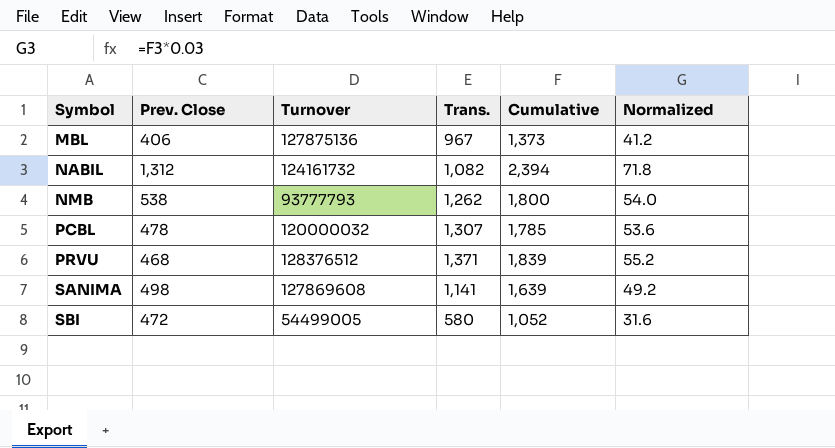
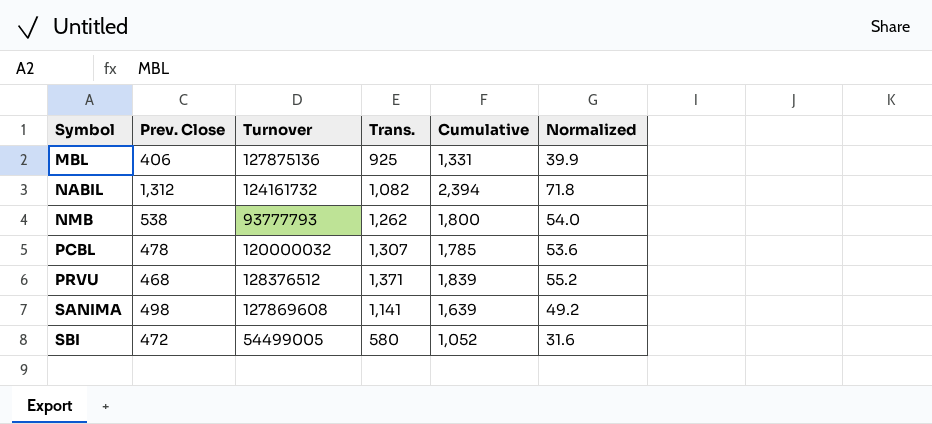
MBL | Trans.: 967 -> 925
MBL | Cumulative: 1,373 -> 1,331
MBL | Normalized: 41.2 -> 39.9

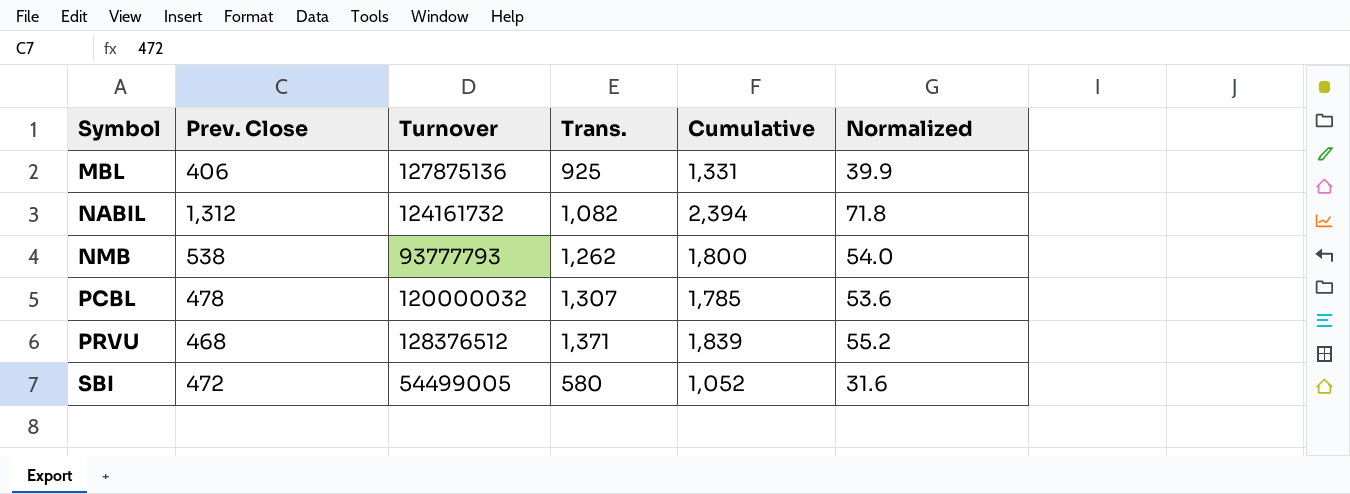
row SANIMA: 498 | 127869608 | 1,141 | 1,639 | 49.2 -> none

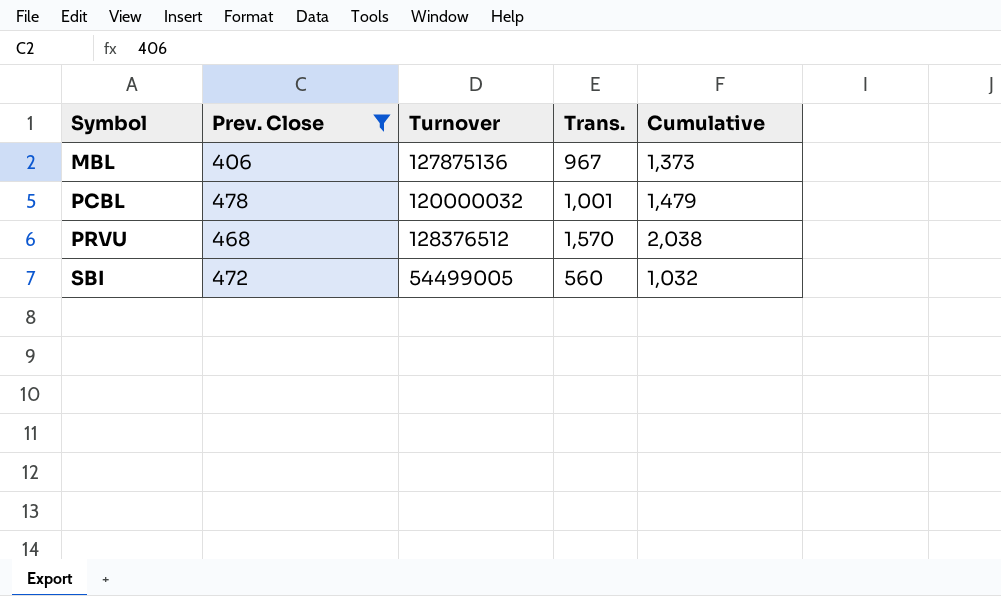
filter: none -> Prev. Close <= 478
column Normalized | formula: [Cumulative] * 0.03 -> none
MBL | Trans.: 925 -> 967
MBL | Cumulative: 1,331 -> 1,373
PCBL | Trans.: 1,307 -> 1,001
PCBL | Cumulative: 1,785 -> 1,479
PRVU | Trans.: 1,371 -> 1,570
PRVU | Cumulative: 1,839 -> 2,038
SBI | Trans.: 580 -> 560
SBI | Cumulative: 1,052 -> 1,032

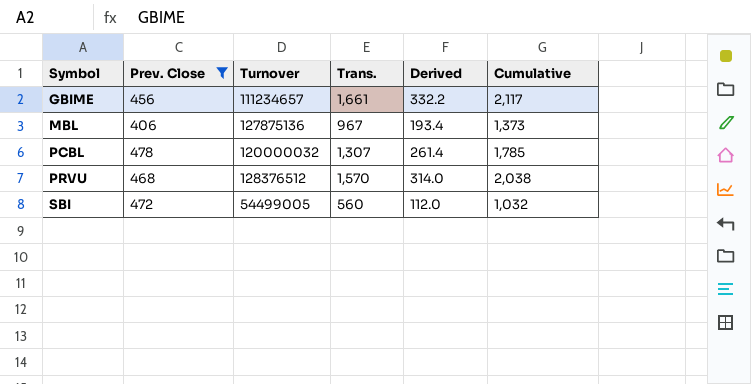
column Derived | formula: none -> [Trans.] * 0.2
row GBIME: none -> 456 | 111234657 | 1,661 | 332.2 | 2,117
PCBL | Trans.: 1,001 -> 1,307
PCBL | Cumulative: 1,479 -> 1,785

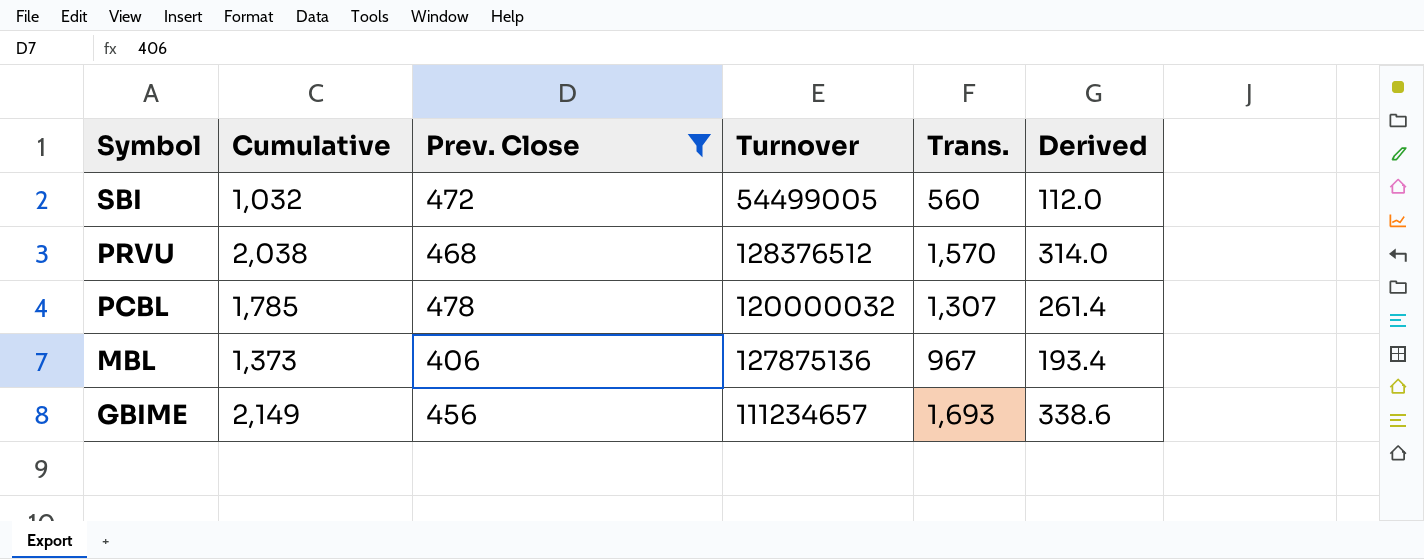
row order: Symbol ascending -> Symbol descending
column Cumulative | position: 6 -> 2
GBIME | Cumulative: 2,117 -> 2,149
GBIME | Trans.: 1,661 -> 1,693
GBIME | Derived: 332.2 -> 338.6

